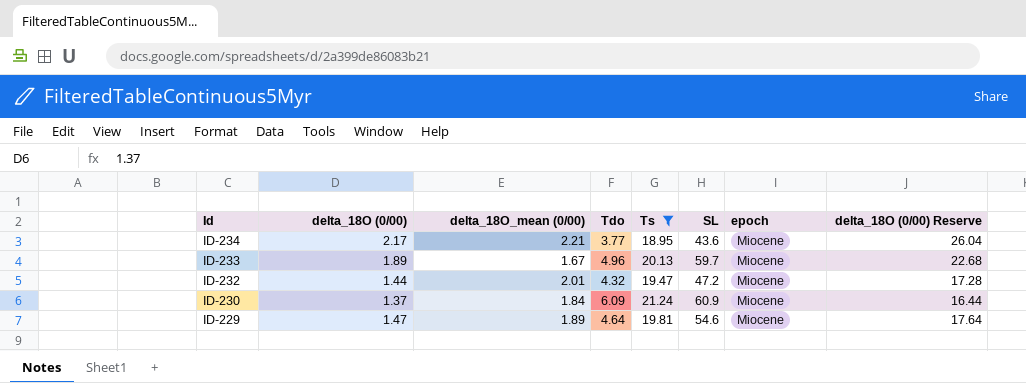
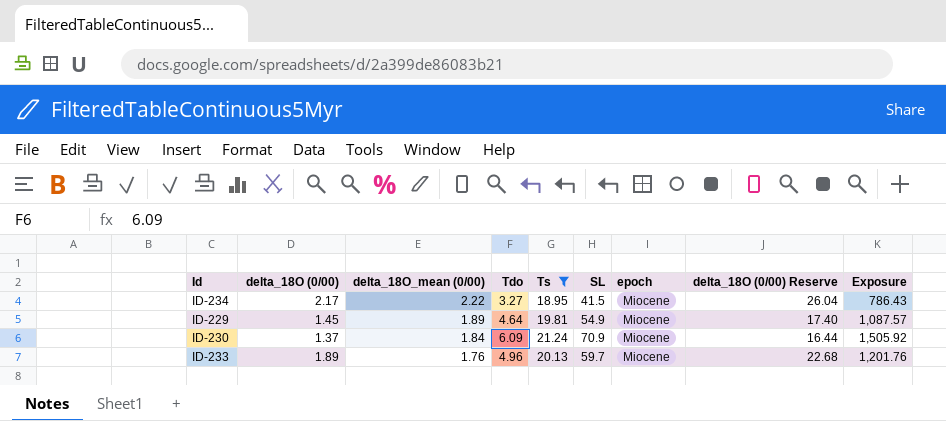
row order: Id descending -> delta_18O_mean (0/00) descending
column Exposure | formula: none -> [Ts] * [SL]
row ID-232: 1.44 | 2.01 | 4.32 | 19.47 | 47.2 | Miocene | 17.28 -> none
ID-234 | delta_18O_mean (0/00): 2.21 -> 2.22
ID-234 | Tdo: 3.77 -> 3.27
ID-234 | SL: 43.6 -> 41.5
ID-229 | delta_18O (0/00): 1.47 -> 1.45
ID-229 | SL: 54.6 -> 54.9
ID-229 | delta_18O (0/00) Reserve: 17.64 -> 17.40
ID-230 | SL: 60.9 -> 70.9
ID-233 | delta_18O_mean (0/00): 1.67 -> 1.76

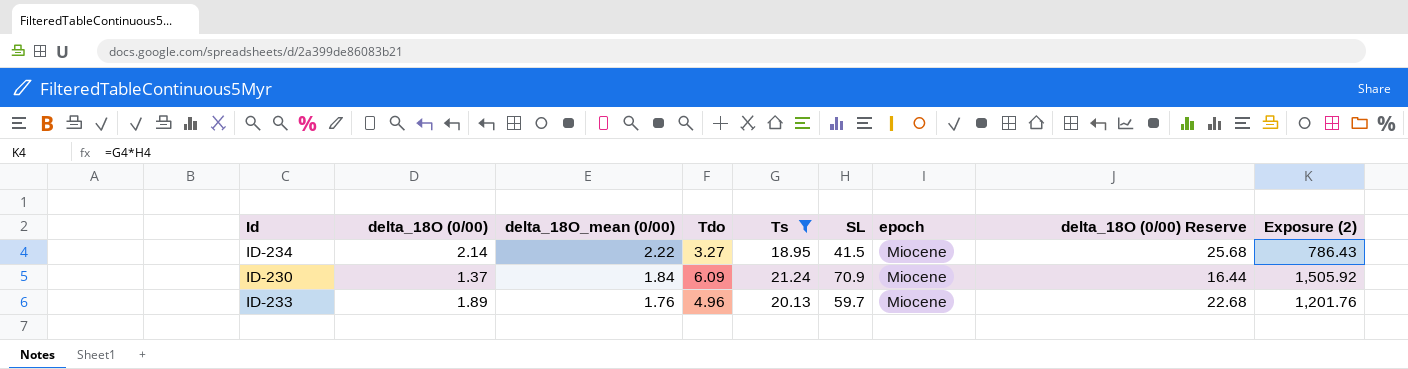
column name: Exposure -> Exposure (2)
row ID-229: 1.45 | 1.89 | 4.64 | 19.81 | 54.9 | Miocene | 17.40 | 1,087.57 -> none
ID-234 | delta_18O (0/00): 2.17 -> 2.14
ID-234 | delta_18O (0/00) Reserve: 26.04 -> 25.68

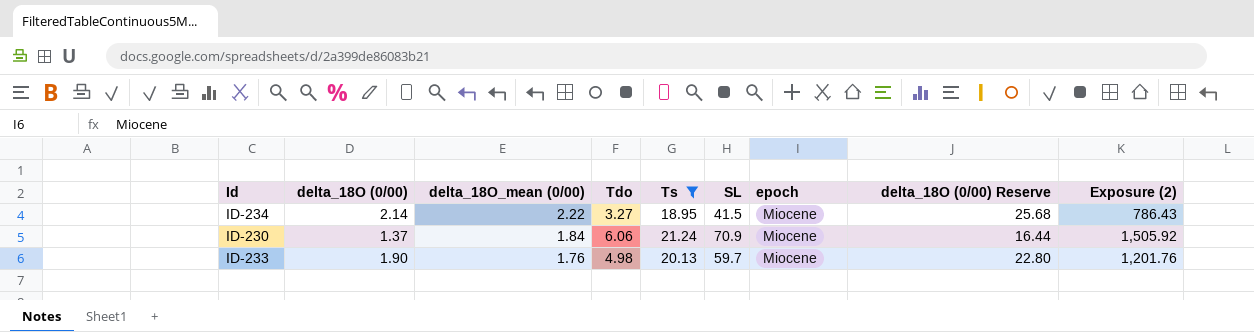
ID-230 | Tdo: 6.09 -> 6.06
ID-233 | delta_18O (0/00): 1.89 -> 1.90
ID-233 | Tdo: 4.96 -> 4.98
ID-233 | delta_18O (0/00) Reserve: 22.68 -> 22.80

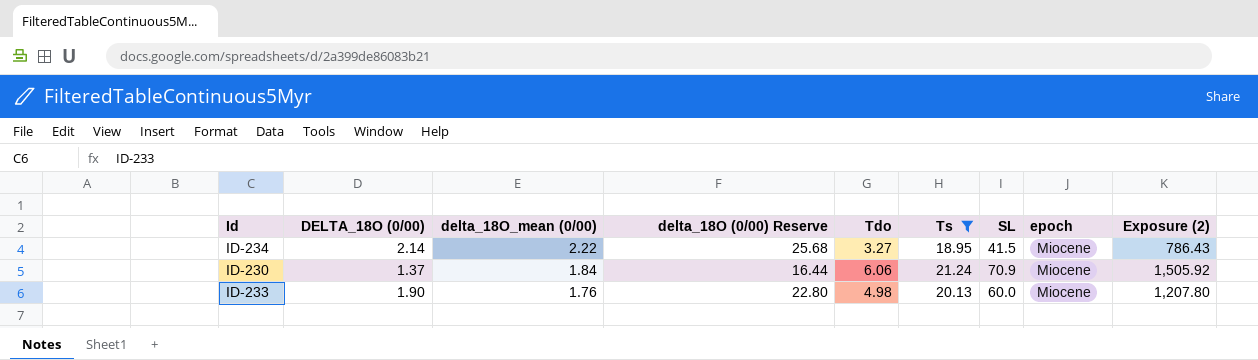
column name: delta_18O (0/00) -> DELTA_18O (0/00)
column delta_18O (0/00) Reserve | position: 8 -> 4
ID-233 | SL: 59.7 -> 60.0
ID-233 | Exposure (2): 1,201.76 -> 1,207.80

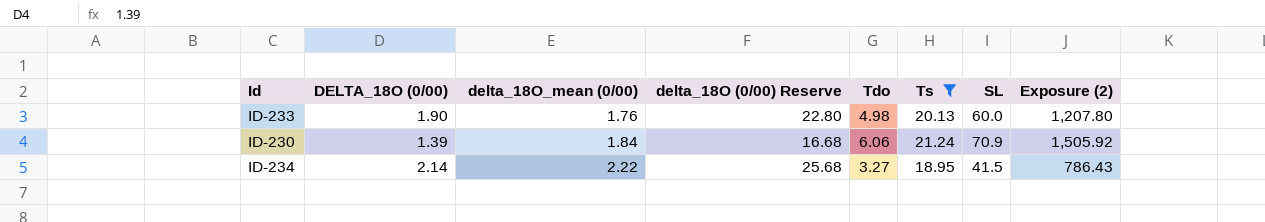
row order: delta_18O_mean (0/00) descending -> delta_18O_mean (0/00) ascending
column epoch | position: 8 -> none
ID-230 | DELTA_18O (0/00): 1.37 -> 1.39
ID-230 | delta_18O (0/00) Reserve: 16.44 -> 16.68

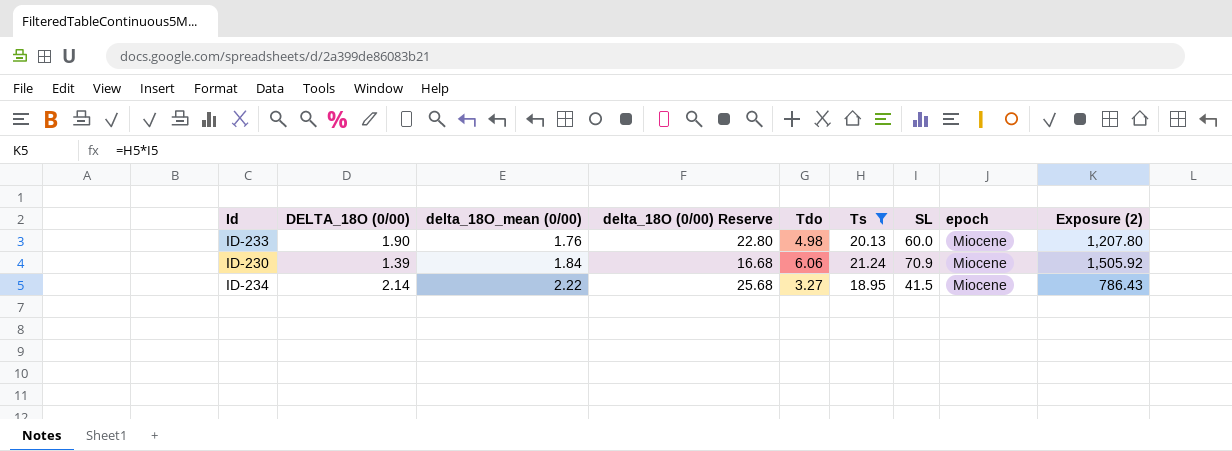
column epoch | position: none -> 8

